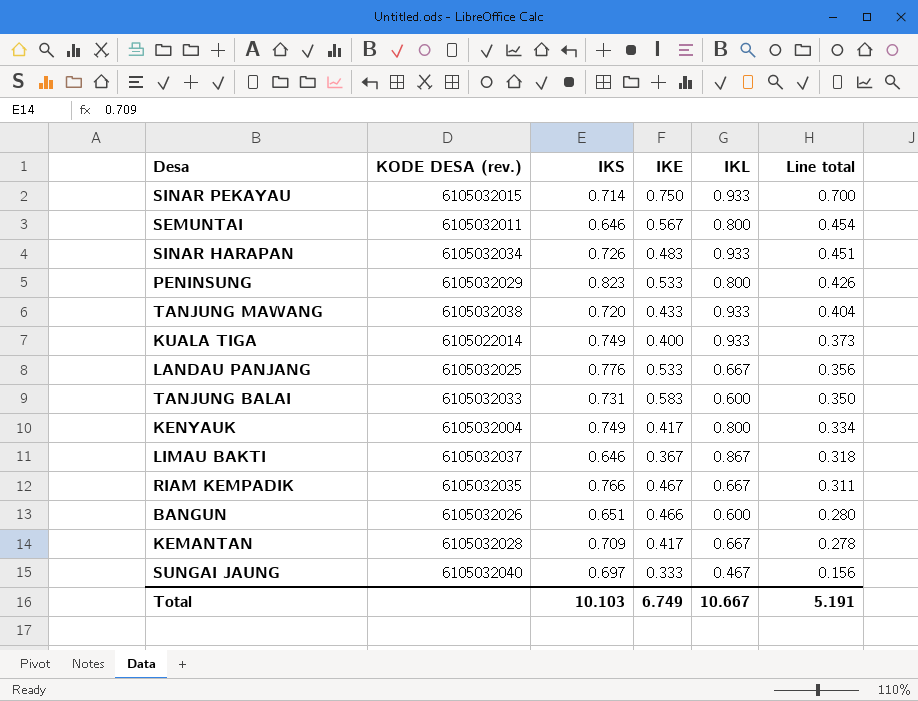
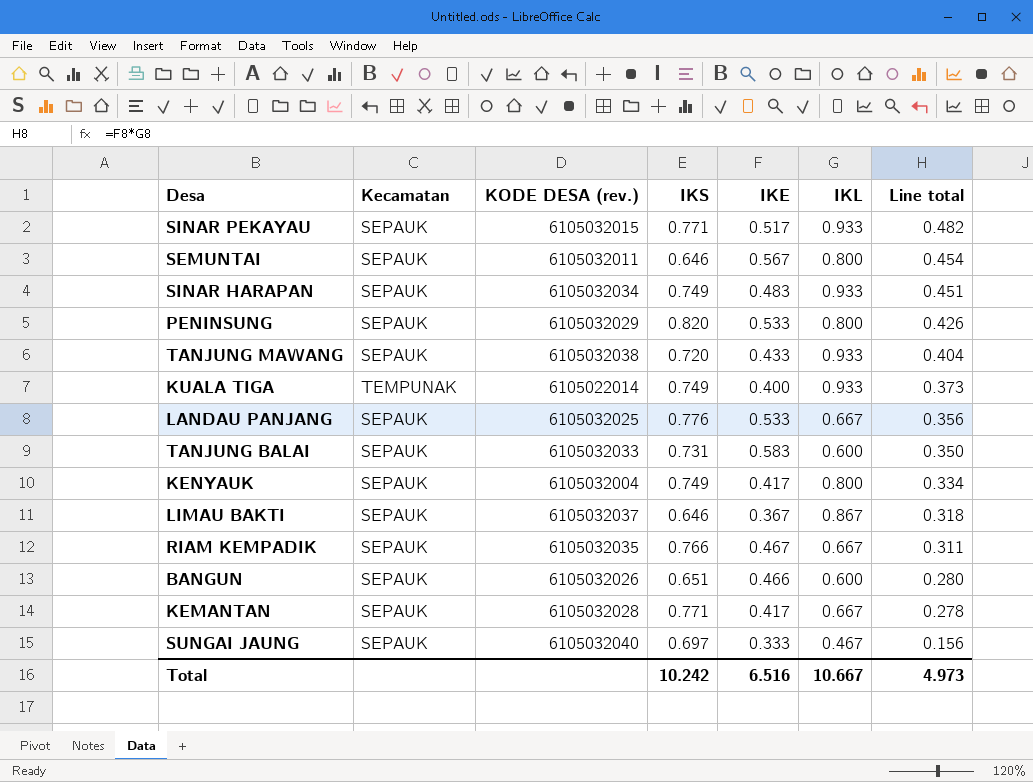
column Kecamatan | position: none -> 2
SINAR PEKAYAU | IKS: 0.714 -> 0.771
SINAR PEKAYAU | IKE: 0.750 -> 0.517
SINAR PEKAYAU | Line total: 0.700 -> 0.482
SINAR HARAPAN | IKS: 0.726 -> 0.749
PENINSUNG | IKS: 0.823 -> 0.820
KEMANTAN | IKS: 0.709 -> 0.771
Total | IKS: 10.103 -> 10.242
Total | IKE: 6.749 -> 6.516
Total | Line total: 5.191 -> 4.973

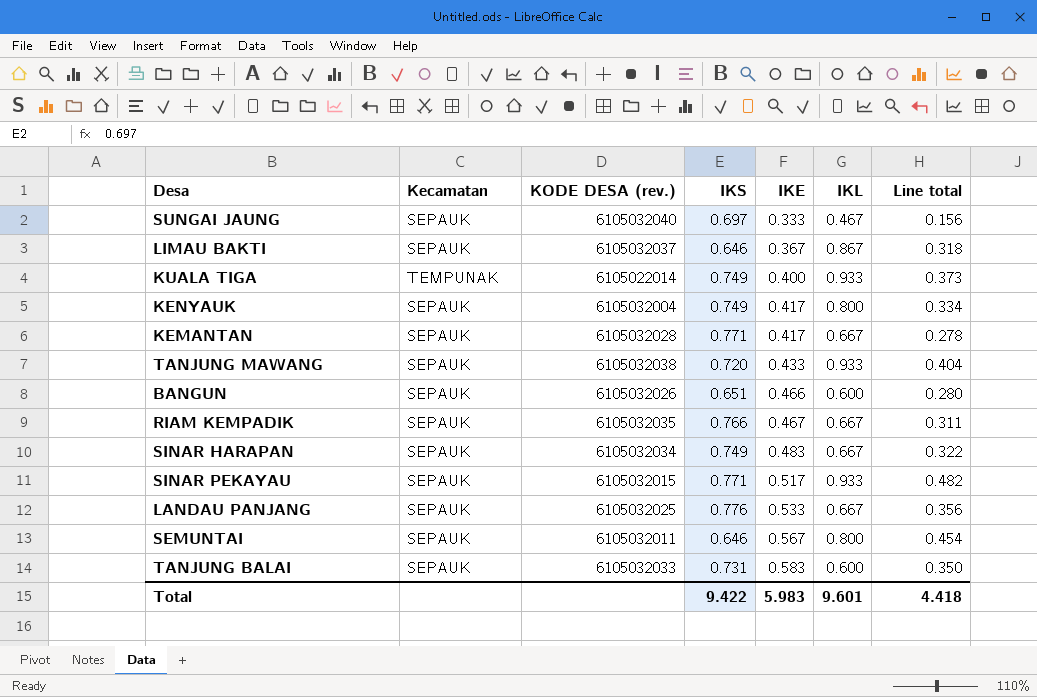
row order: Line total descending -> IKE ascending
row PENINSUNG: SEPAUK | 6105032029 | 0.820 | 0.533 | 0.800 | 0.426 -> none
SINAR HARAPAN | IKL: 0.933 -> 0.667
SINAR HARAPAN | Line total: 0.451 -> 0.322
Total | IKS: 10.242 -> 9.422
Total | IKE: 6.516 -> 5.983
Total | IKL: 10.667 -> 9.601
Total | Line total: 4.973 -> 4.418

